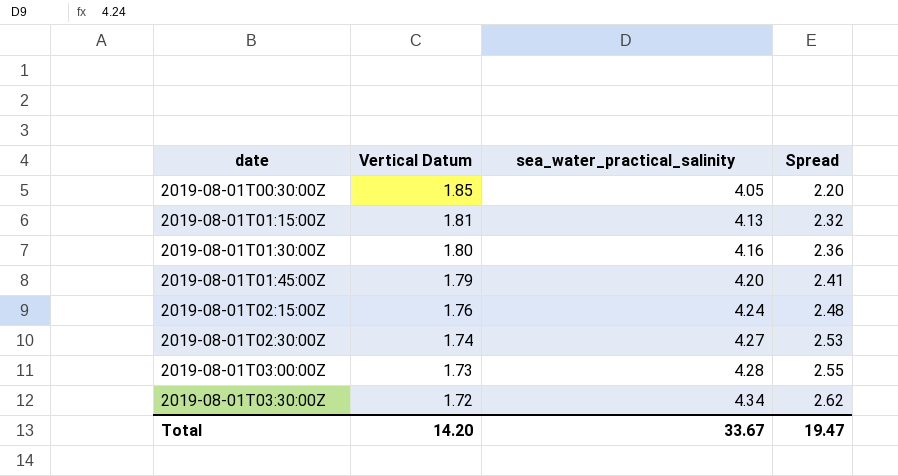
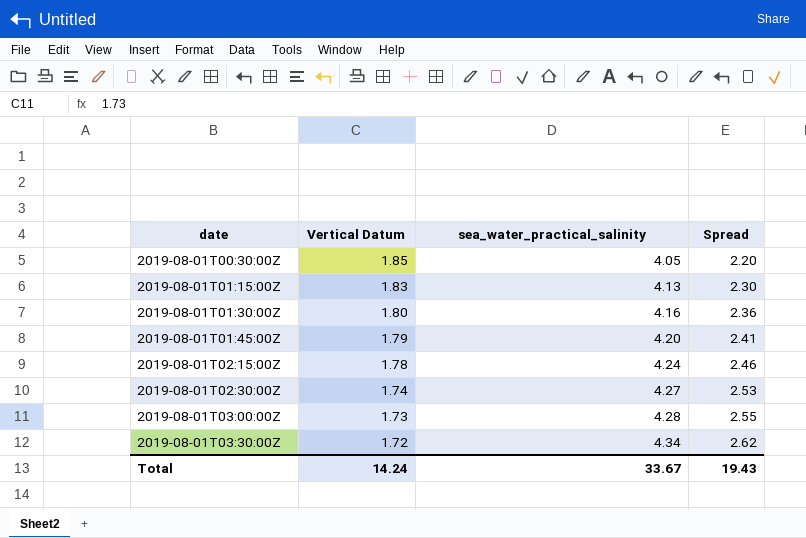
2019-08-01T01:15:00Z | Vertical Datum: 1.81 -> 1.83
2019-08-01T01:15:00Z | Spread: 2.32 -> 2.30
2019-08-01T02:15:00Z | Vertical Datum: 1.76 -> 1.78
2019-08-01T02:15:00Z | Spread: 2.48 -> 2.46
Total | Vertical Datum: 14.20 -> 14.24
Total | Spread: 19.47 -> 19.43

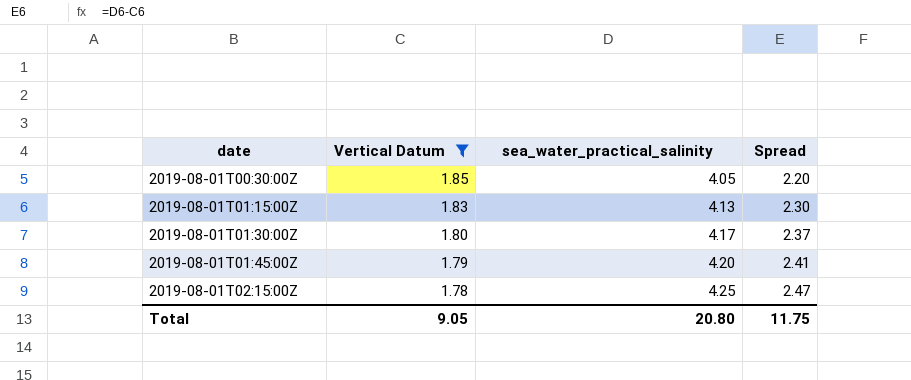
filter: none -> Vertical Datum >= 1.78
2019-08-01T01:30:00Z | sea_water_practical_salinity: 4.16 -> 4.17
2019-08-01T01:30:00Z | Spread: 2.36 -> 2.37
2019-08-01T02:15:00Z | sea_water_practical_salinity: 4.24 -> 4.25
2019-08-01T02:15:00Z | Spread: 2.46 -> 2.47
Total | Vertical Datum: 14.24 -> 9.05
Total | sea_water_practical_salinity: 33.67 -> 20.80
Total | Spread: 19.43 -> 11.75

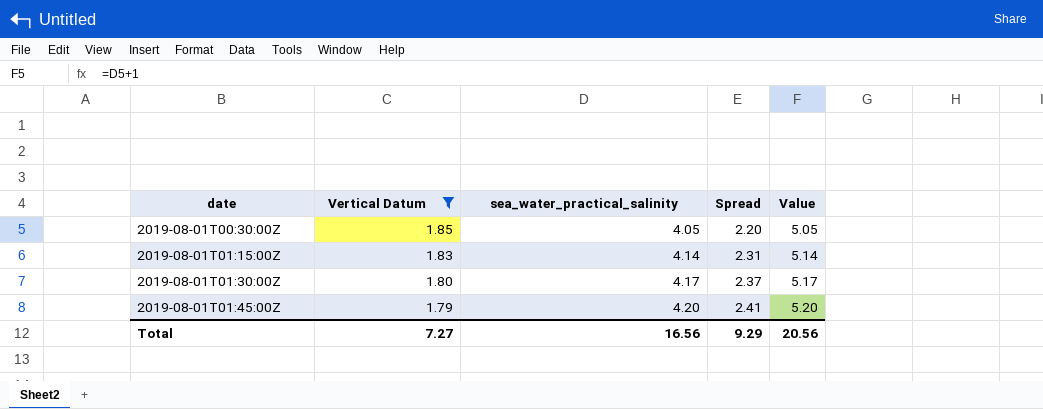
column Value | formula: none -> [sea_water_practical_salinity] + 1
row 2019-08-01T02:15:00Z: 1.78 | 4.25 | 2.47 -> none
2019-08-01T01:15:00Z | sea_water_practical_salinity: 4.13 -> 4.14
2019-08-01T01:15:00Z | Spread: 2.30 -> 2.31
Total | Vertical Datum: 9.05 -> 7.27
Total | sea_water_practical_salinity: 20.80 -> 16.56
Total | Spread: 11.75 -> 9.29

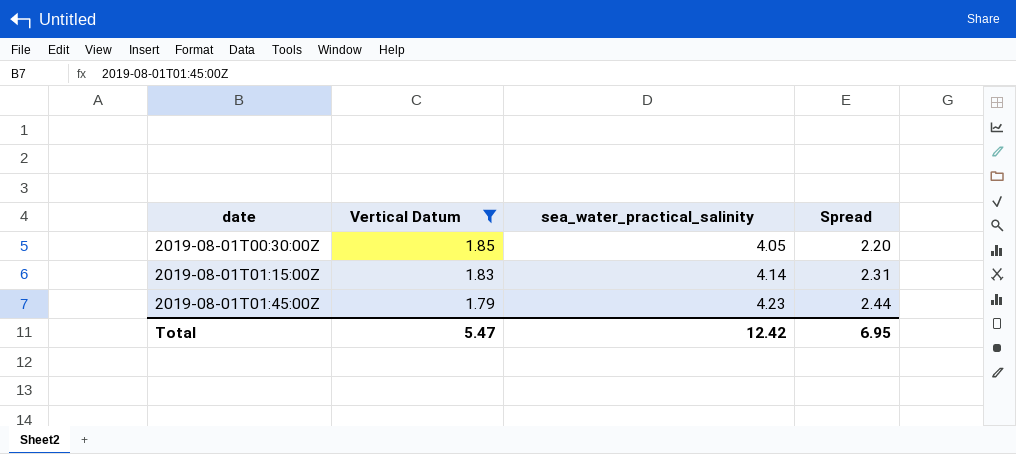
column Value | formula: [sea_water_practical_salinity] + 1 -> none
row 2019-08-01T01:30:00Z: 1.80 | 4.17 | 2.37 | 5.17 -> none
2019-08-01T01:45:00Z | sea_water_practical_salinity: 4.20 -> 4.23
2019-08-01T01:45:00Z | Spread: 2.41 -> 2.44
Total | Vertical Datum: 7.27 -> 5.47
Total | sea_water_practical_salinity: 16.56 -> 12.42
Total | Spread: 9.29 -> 6.95

